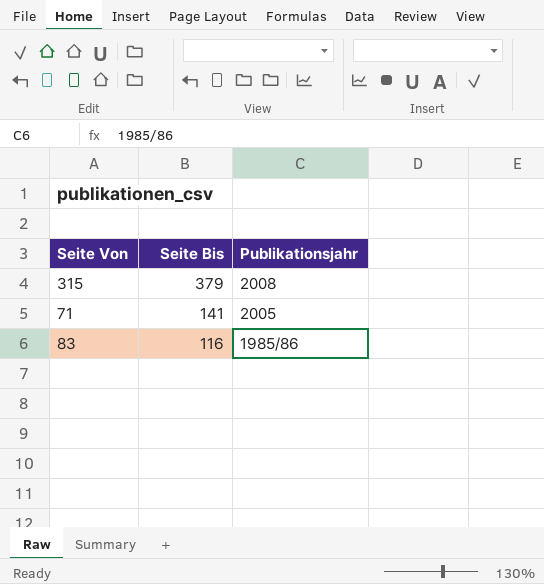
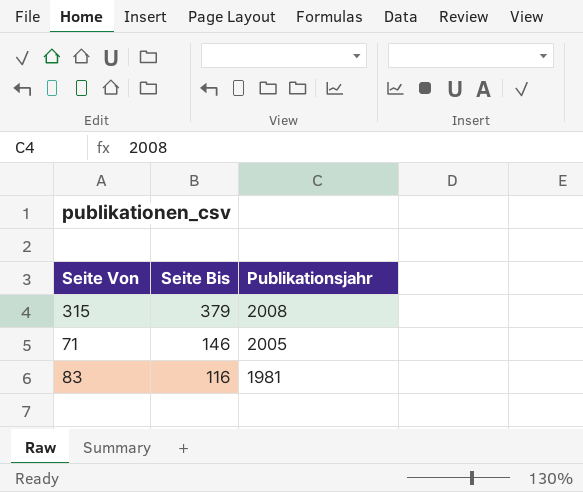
71 | Seite Bis: 141 -> 146
83 | Publikationsjahr: 1985/86 -> 1981

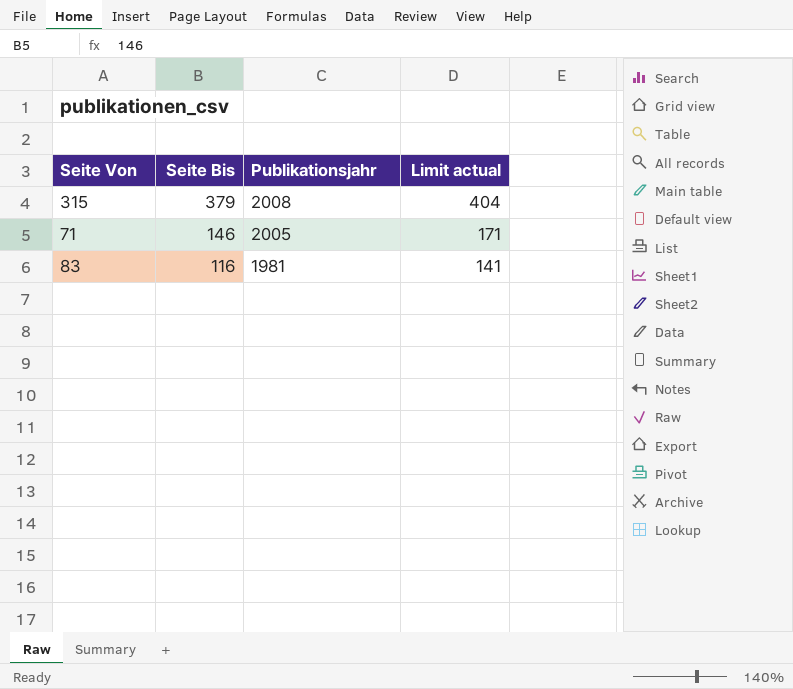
column Limit actual | formula: none -> [Seite Bis] + 25

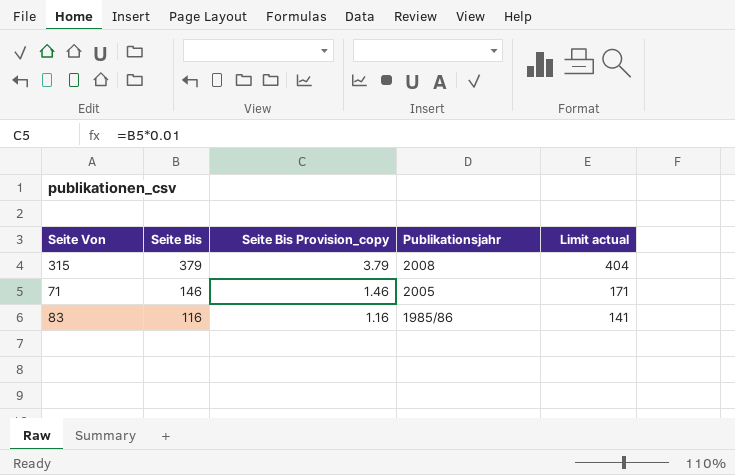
column Seite Bis Provision_copy | formula: none -> [Seite Bis] * 0.01
83 | Publikationsjahr: 1981 -> 1985/86

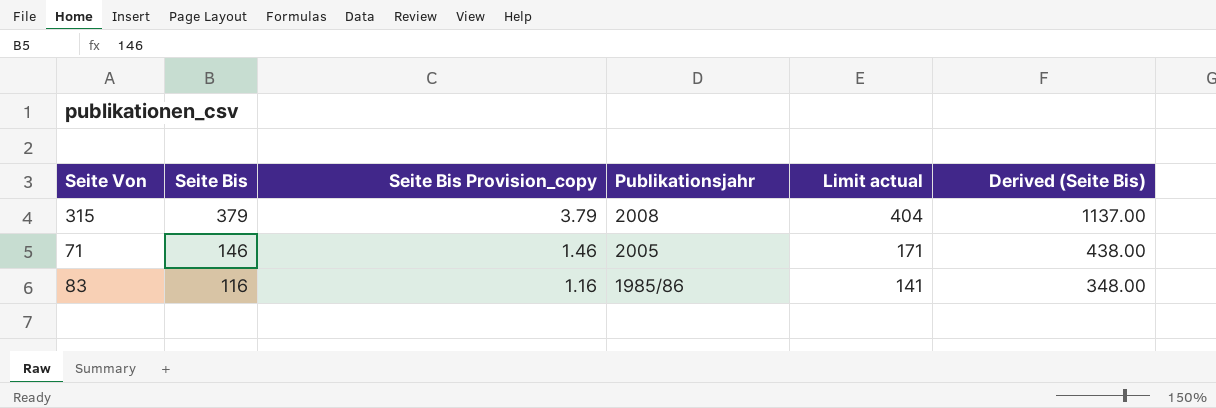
column Derived (Seite Bis) | formula: none -> [Seite Bis] * 3

